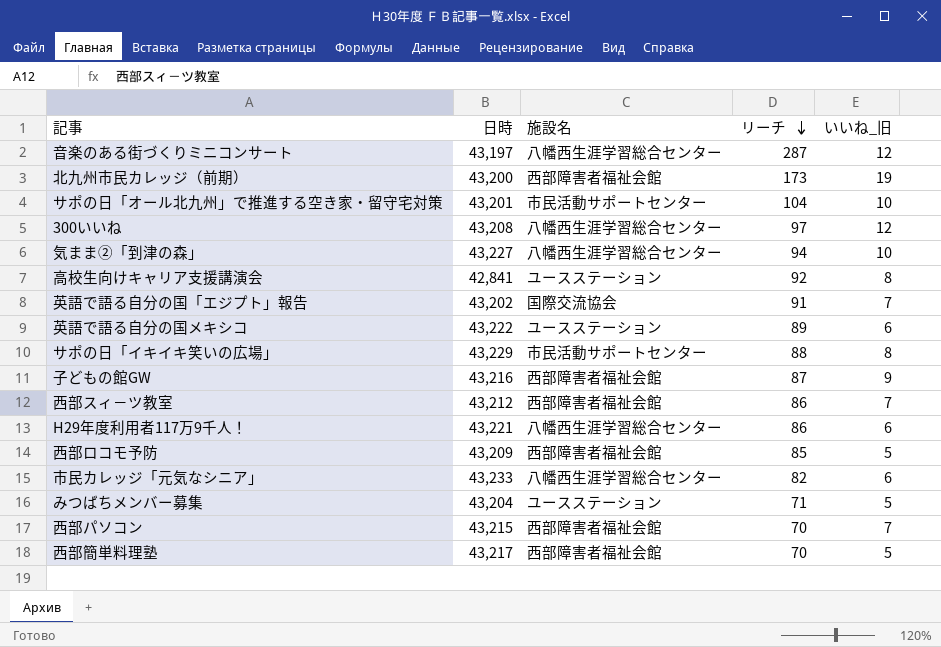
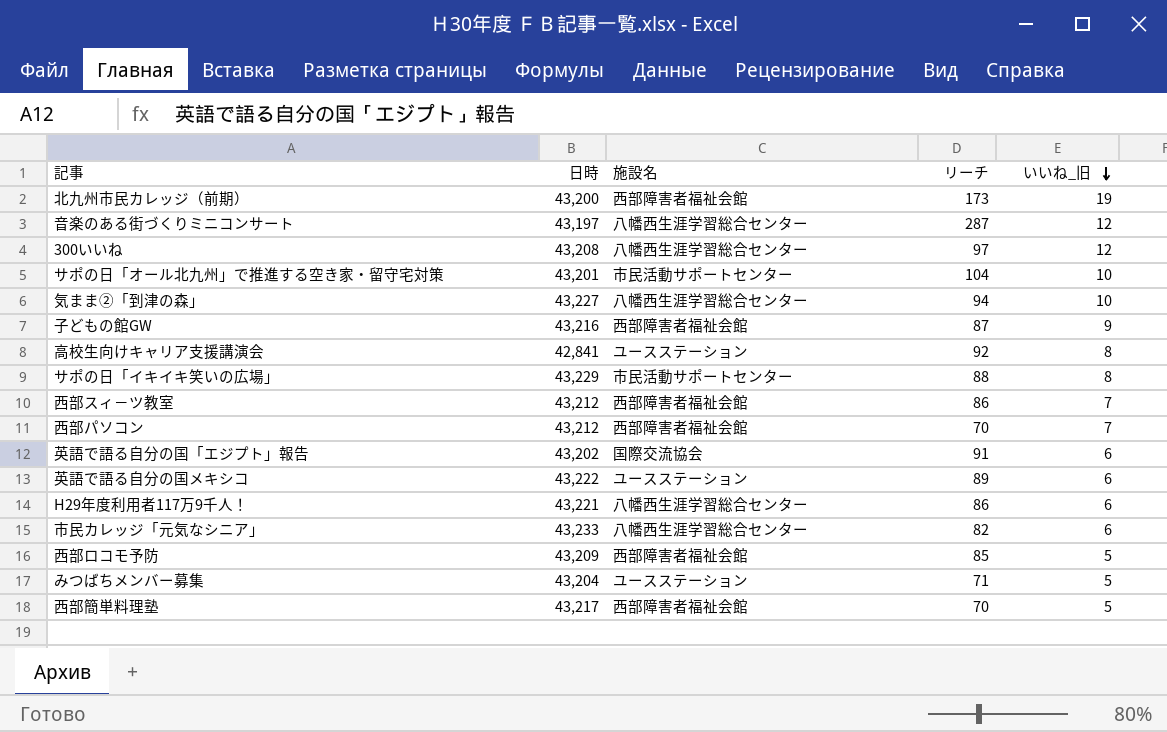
row order: リーチ descending -> いいね_旧 descending
西部パソコン | 日時: 43,215 -> 43,212
英語で語る自分の国「エジプト」報告 | いいね_旧: 7 -> 6

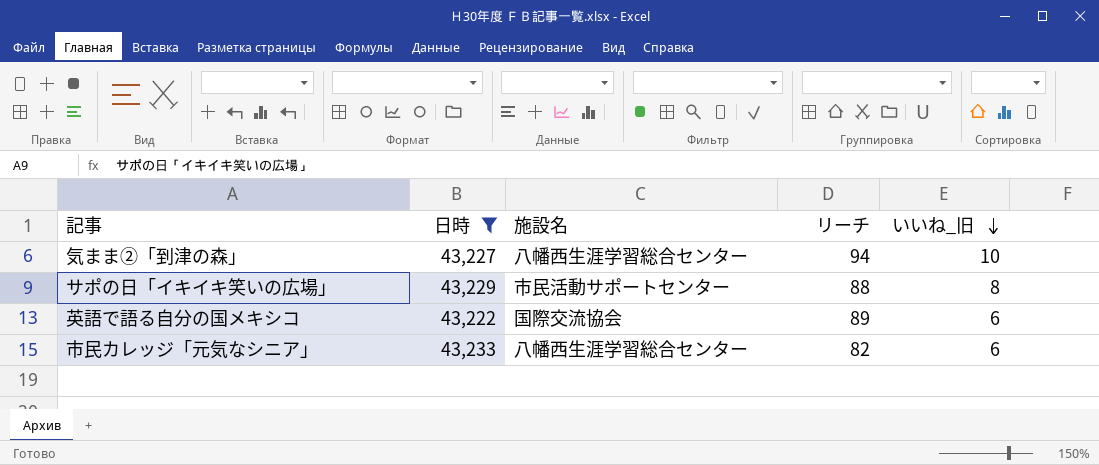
filter: none -> 日時 >= 43,222
英語で語る自分の国メキシコ | 施設名: ユースステーション -> 国際交流協会

